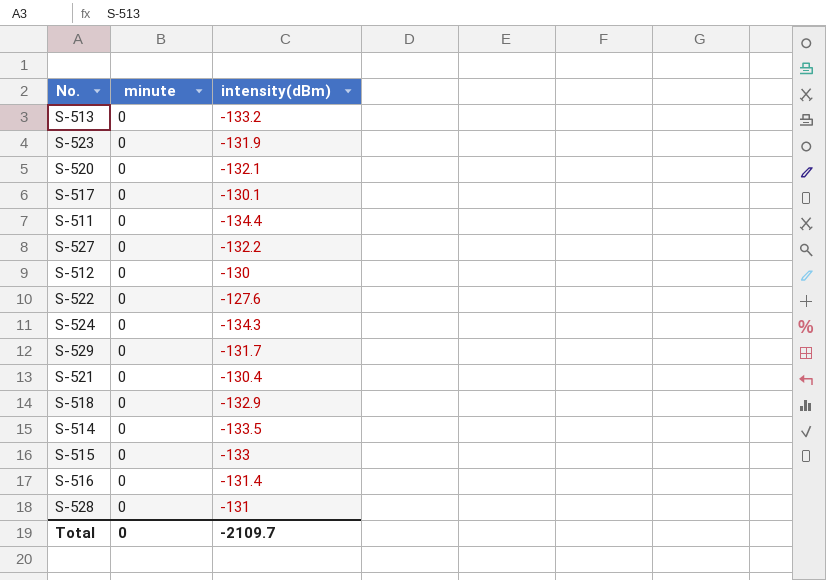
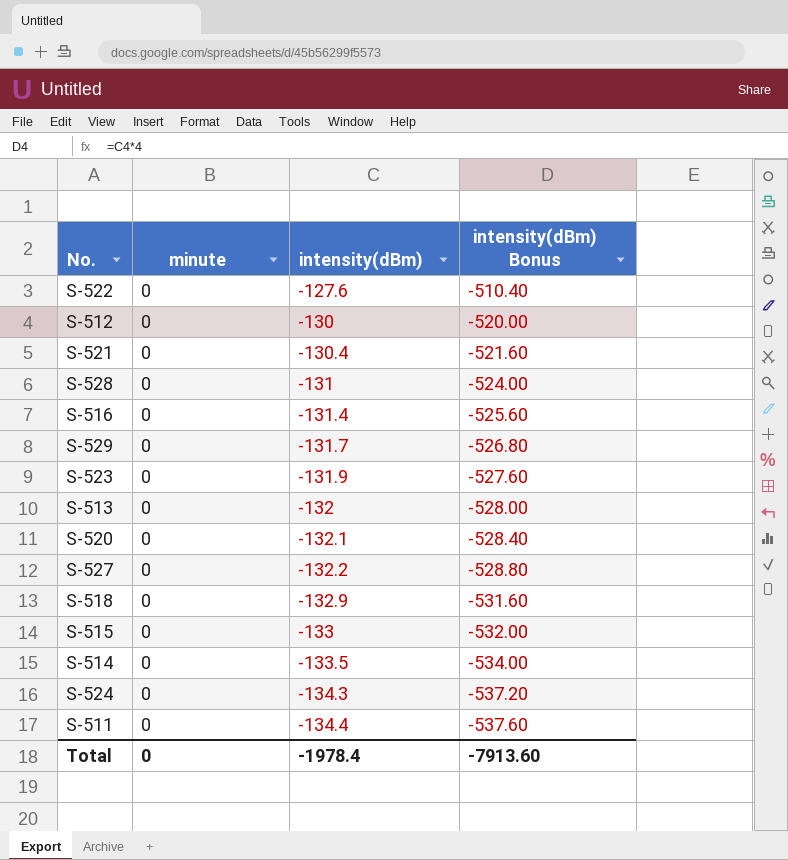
row order: none -> intensity(dBm) descending
column intensity(dBm) Bonus | formula: none -> [intensity(dBm)] * 4
row S-517: 0 | -130.1 -> none
S-513 | intensity(dBm): -133.2 -> -132
Total | intensity(dBm): -2109.7 -> -1978.4

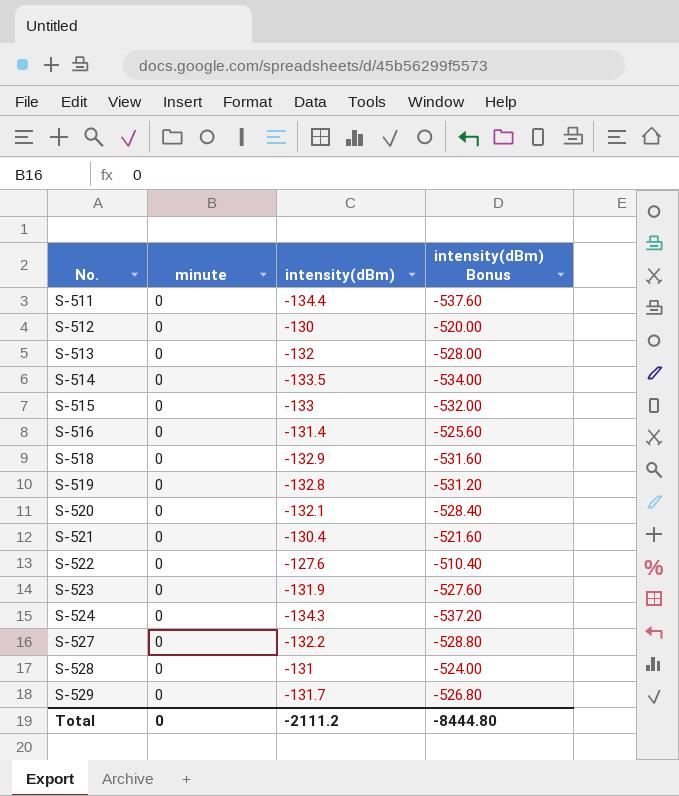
row order: intensity(dBm) descending -> No. ascending
row S-519: none -> 0 | -132.8 | -531.20
Total | intensity(dBm): -1978.4 -> -2111.2
Total | intensity(dBm) Bonus: -7913.60 -> -8444.80

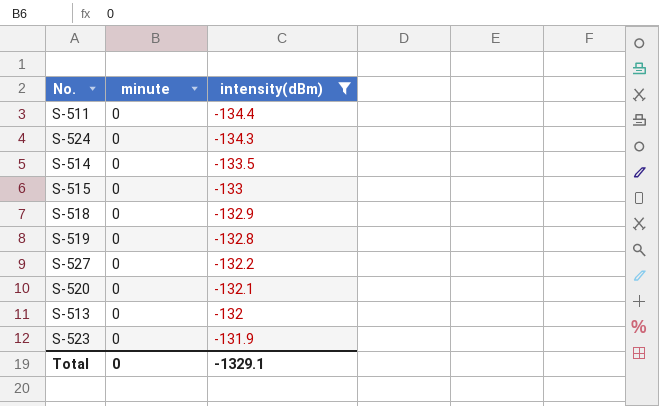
filter: none -> intensity(dBm) <= -131.9
row order: No. ascending -> intensity(dBm) ascending
column intensity(dBm) Bonus | formula: [intensity(dBm)] * 4 -> none
Total | intensity(dBm): -2111.2 -> -1329.1

